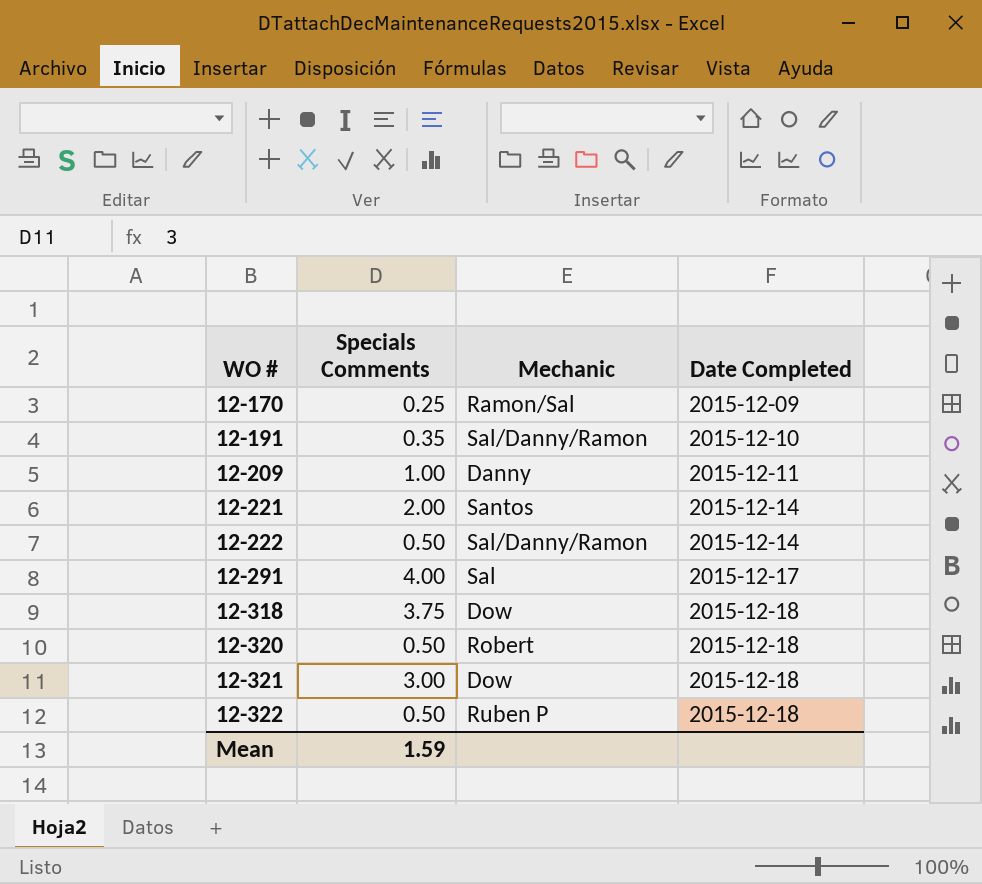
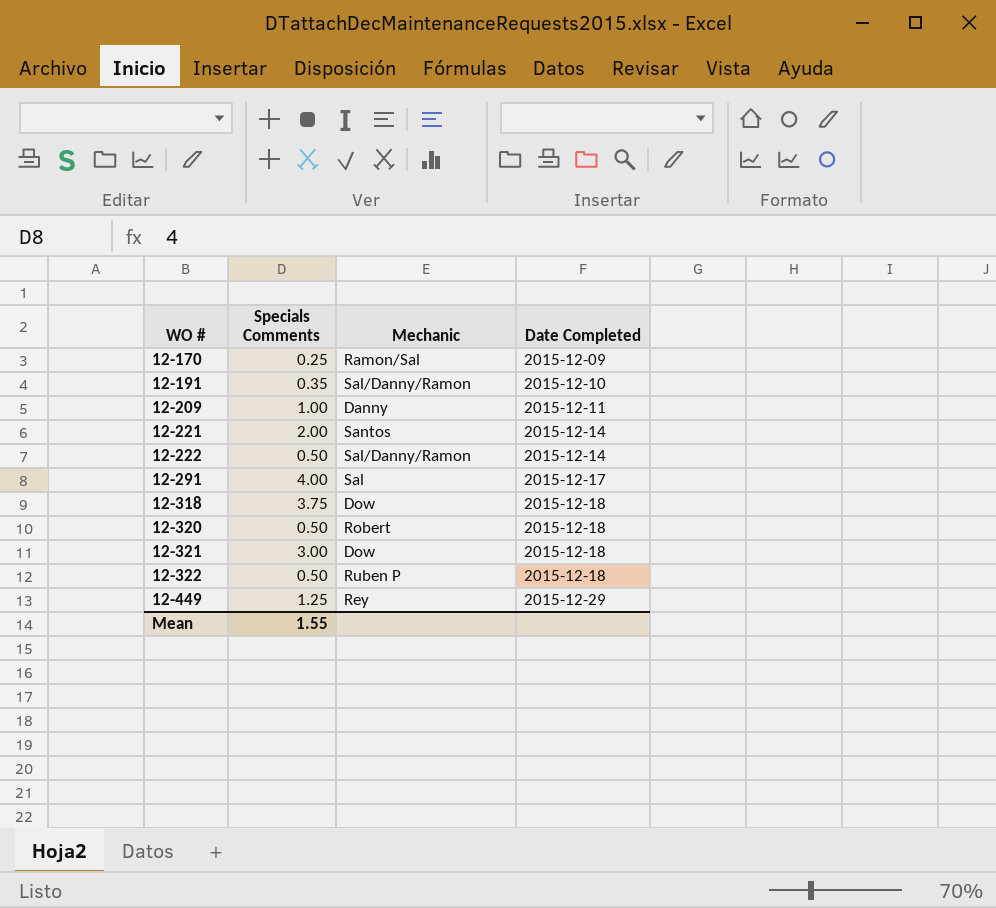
row 12-449: none -> 1.25 | Rey | 2015-12-29
Mean | Specials Comments: 1.59 -> 1.55

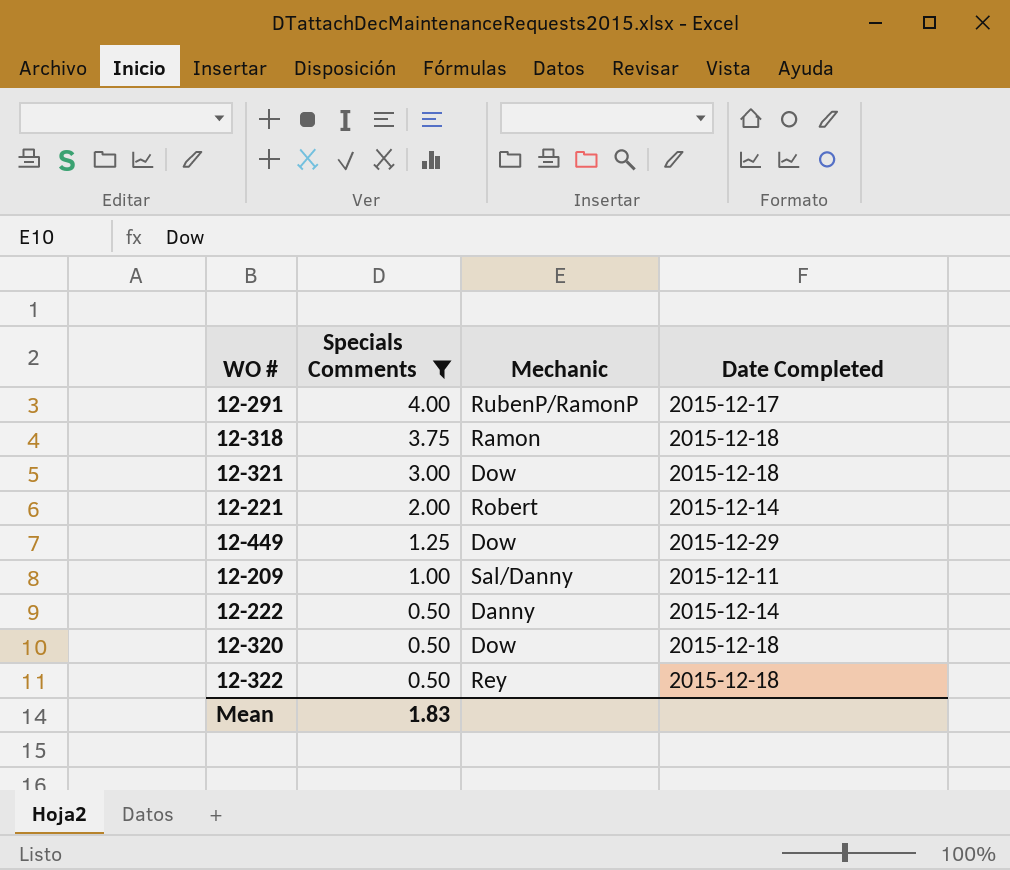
filter: none -> Specials Comments >= 0.50
row order: WO # ascending -> Specials Comments descending
12-291 | Mechanic: Sal -> RubenP/RamonP
12-318 | Mechanic: Dow -> Ramon
12-221 | Mechanic: Santos -> Robert
12-449 | Mechanic: Rey -> Dow
12-209 | Mechanic: Danny -> Sal/Danny
12-222 | Mechanic: Sal/Danny/Ramon -> Danny
12-320 | Mechanic: Robert -> Dow
12-322 | Mechanic: Ruben P -> Rey
Mean | Specials Comments: 1.55 -> 1.83

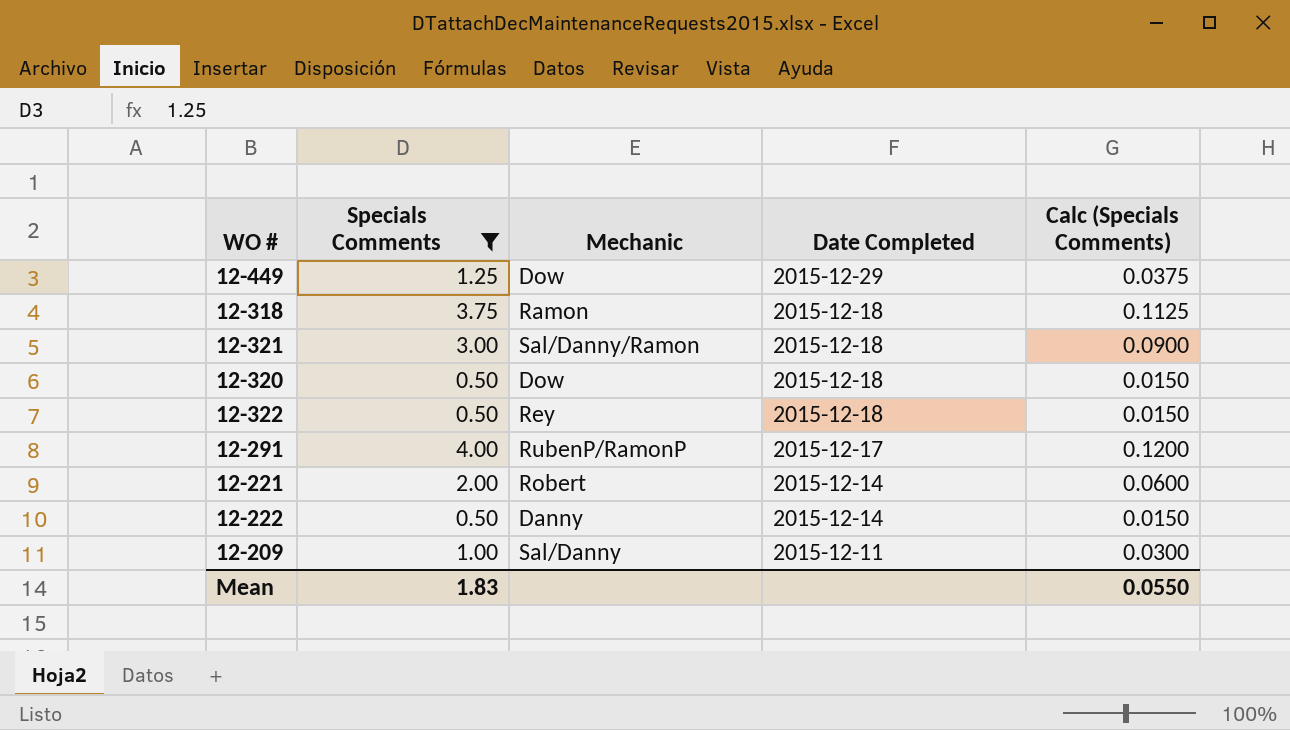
row order: Specials Comments descending -> Date Completed descending
column Calc (Specials Comments) | formula: none -> [Specials Comments] * 0.03
12-321 | Mechanic: Dow -> Sal/Danny/Ramon

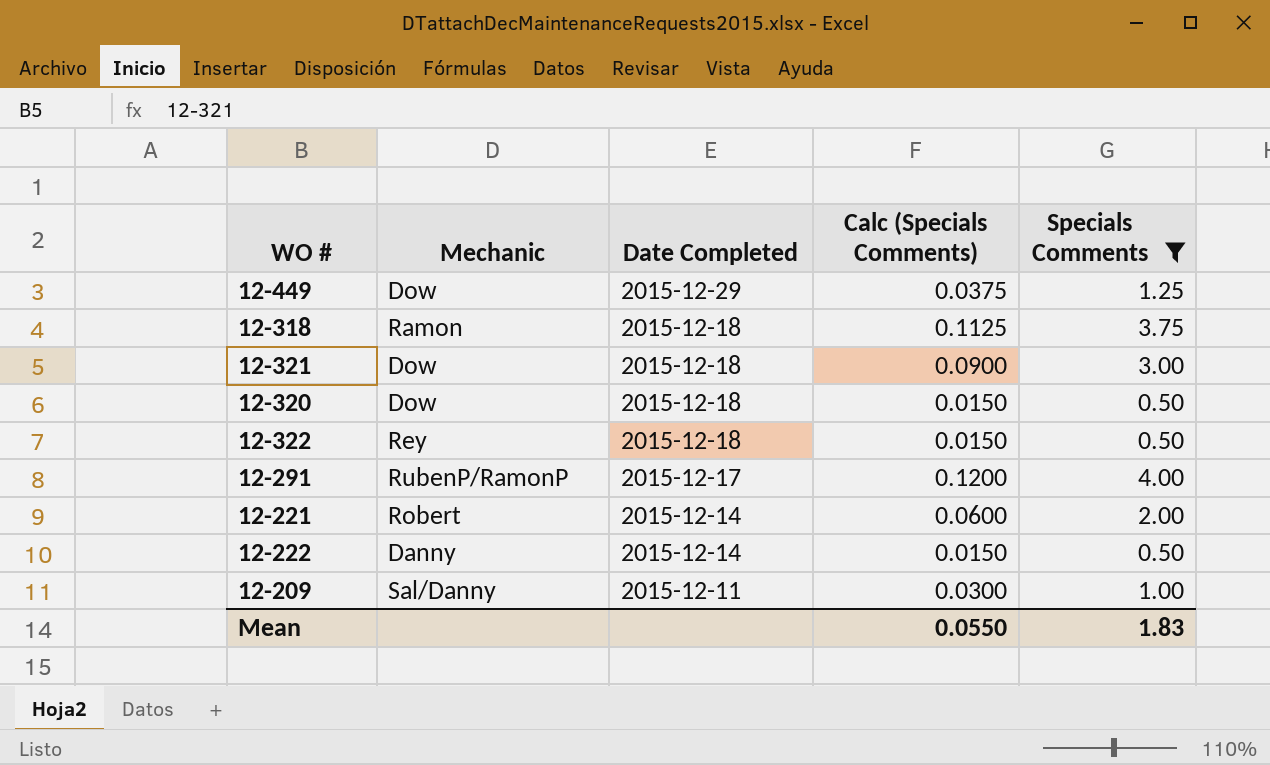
column Specials Comments | position: 2 -> 5
12-321 | Mechanic: Sal/Danny/Ramon -> Dow

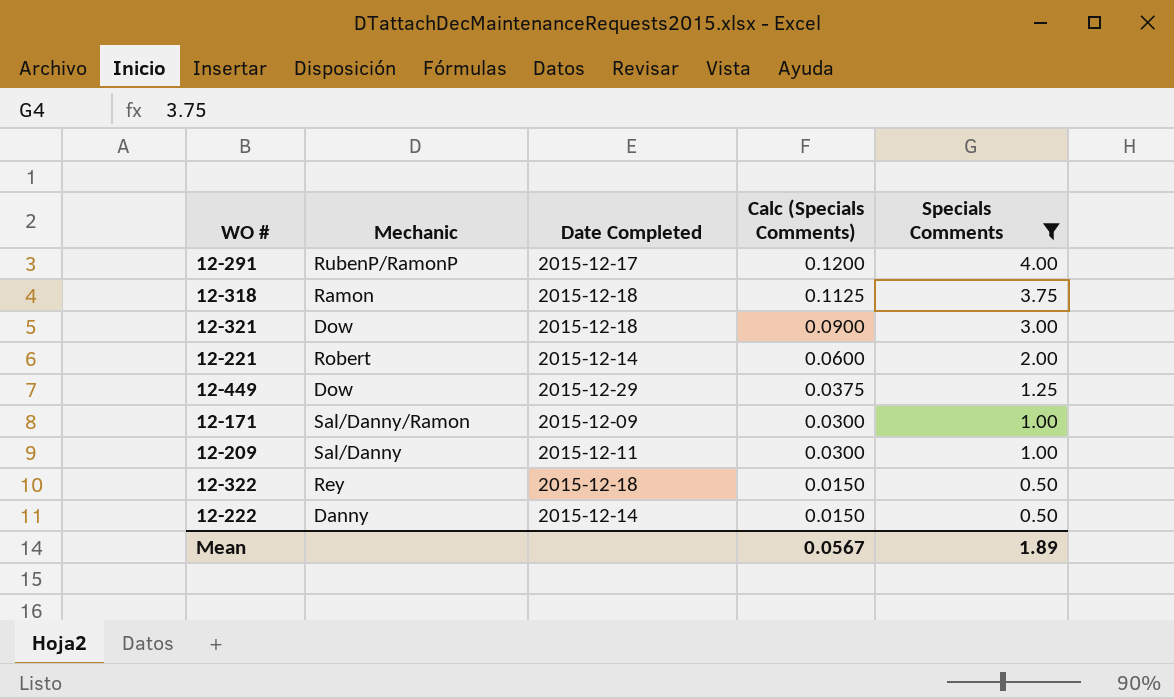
row order: Date Completed descending -> Calc (Specials Comments) descending
row 12-320: Dow | 2015-12-18 | 0.0150 | 0.50 -> none
row 12-171: none -> Sal/Danny/Ramon | 2015-12-09 | 0.0300 | 1.00
Mean | Calc (Specials Comments): 0.0550 -> 0.0567
Mean | Specials Comments: 1.83 -> 1.89

